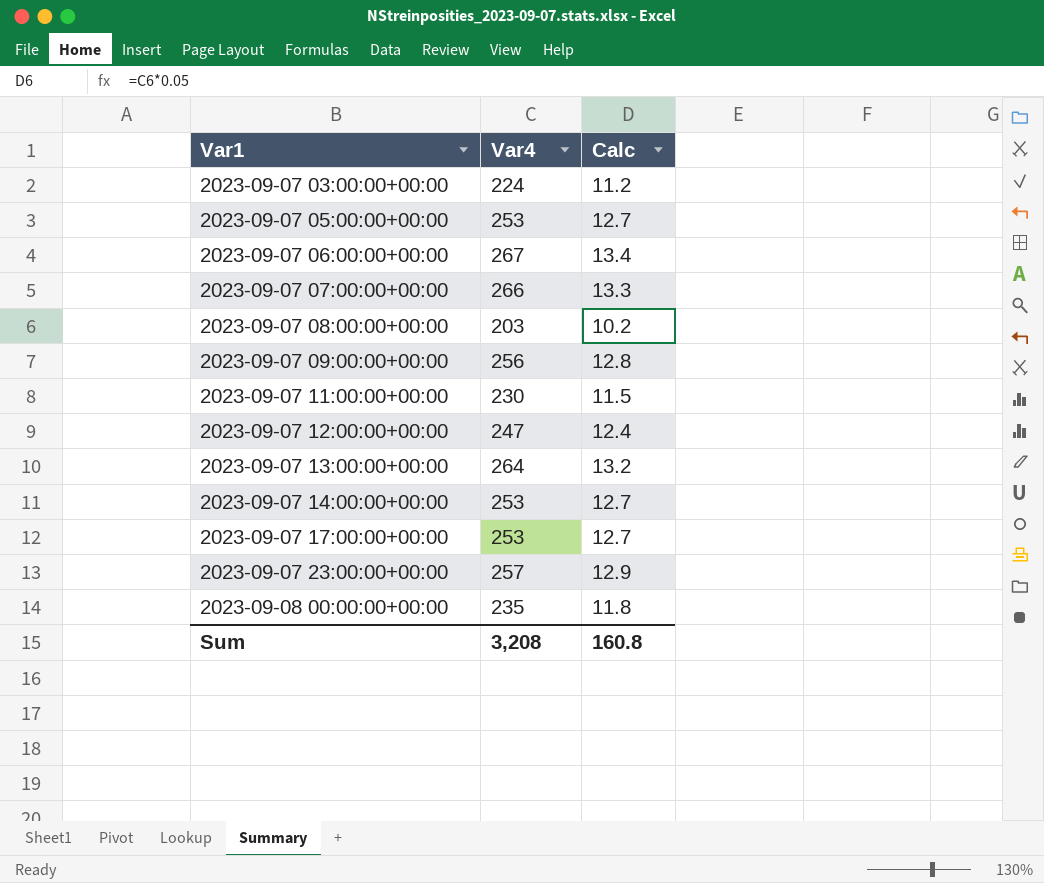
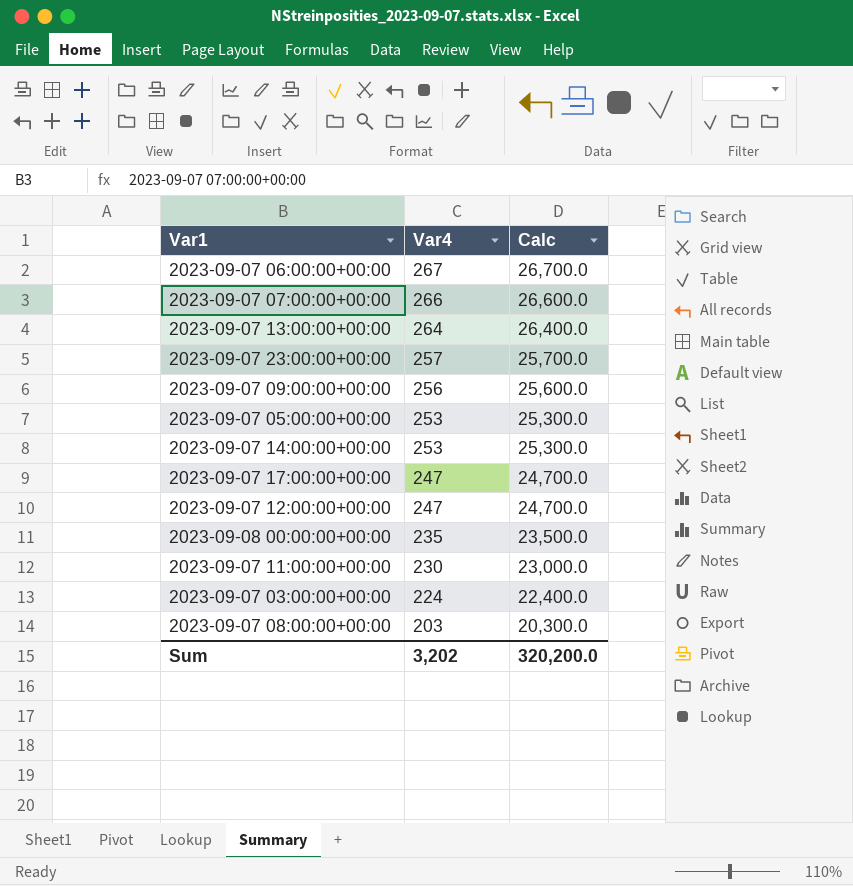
row order: Var1 ascending -> Var4 descending
column Calc | formula: [Var4] * 0.05 -> [Var4] * 100
2023-09-07 17:00:00+00:00 | Var4: 253 -> 247
Sum | Var4: 3,208 -> 3,202
Sum | Calc: 160.8 -> 320,200.0

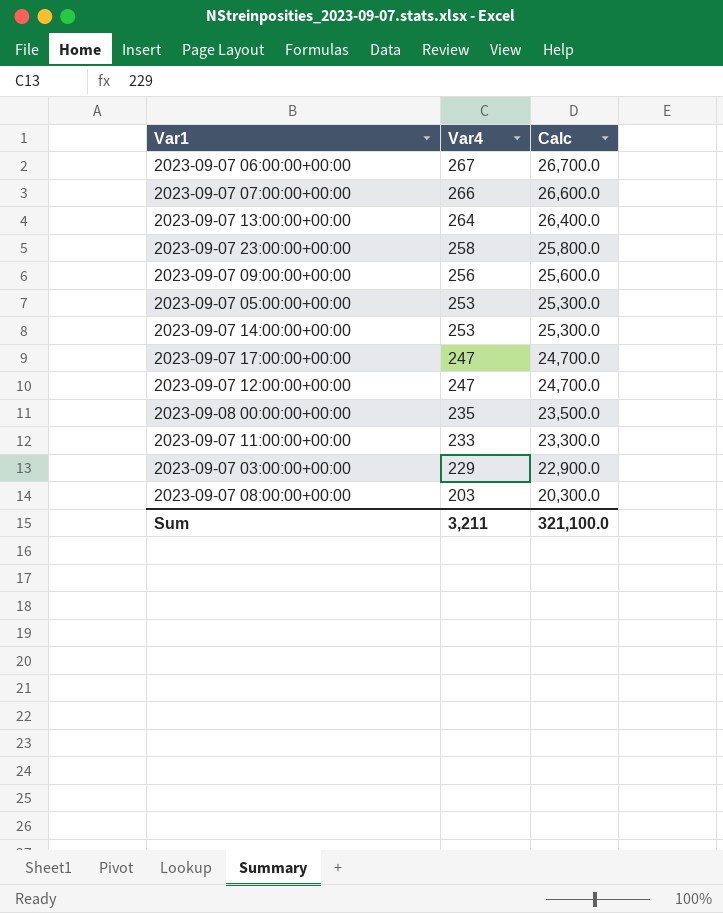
2023-09-07 23:00:00+00:00 | Var4: 257 -> 258
2023-09-07 23:00:00+00:00 | Calc: 25,700.0 -> 25,800.0
2023-09-07 11:00:00+00:00 | Var4: 230 -> 233
2023-09-07 11:00:00+00:00 | Calc: 23,000.0 -> 23,300.0
2023-09-07 03:00:00+00:00 | Var4: 224 -> 229
2023-09-07 03:00:00+00:00 | Calc: 22,400.0 -> 22,900.0
Sum | Var4: 3,202 -> 3,211
Sum | Calc: 320,200.0 -> 321,100.0

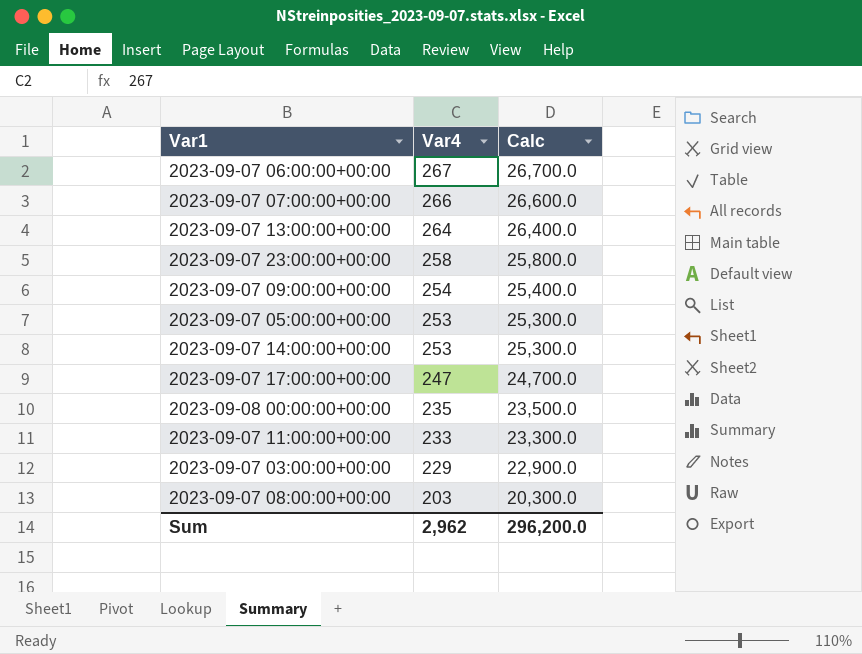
row 2023-09-07 12:00:00+00:00: 247 | 24,700.0 -> none
2023-09-07 09:00:00+00:00 | Var4: 256 -> 254
2023-09-07 09:00:00+00:00 | Calc: 25,600.0 -> 25,400.0
Sum | Var4: 3,211 -> 2,962
Sum | Calc: 321,100.0 -> 296,200.0

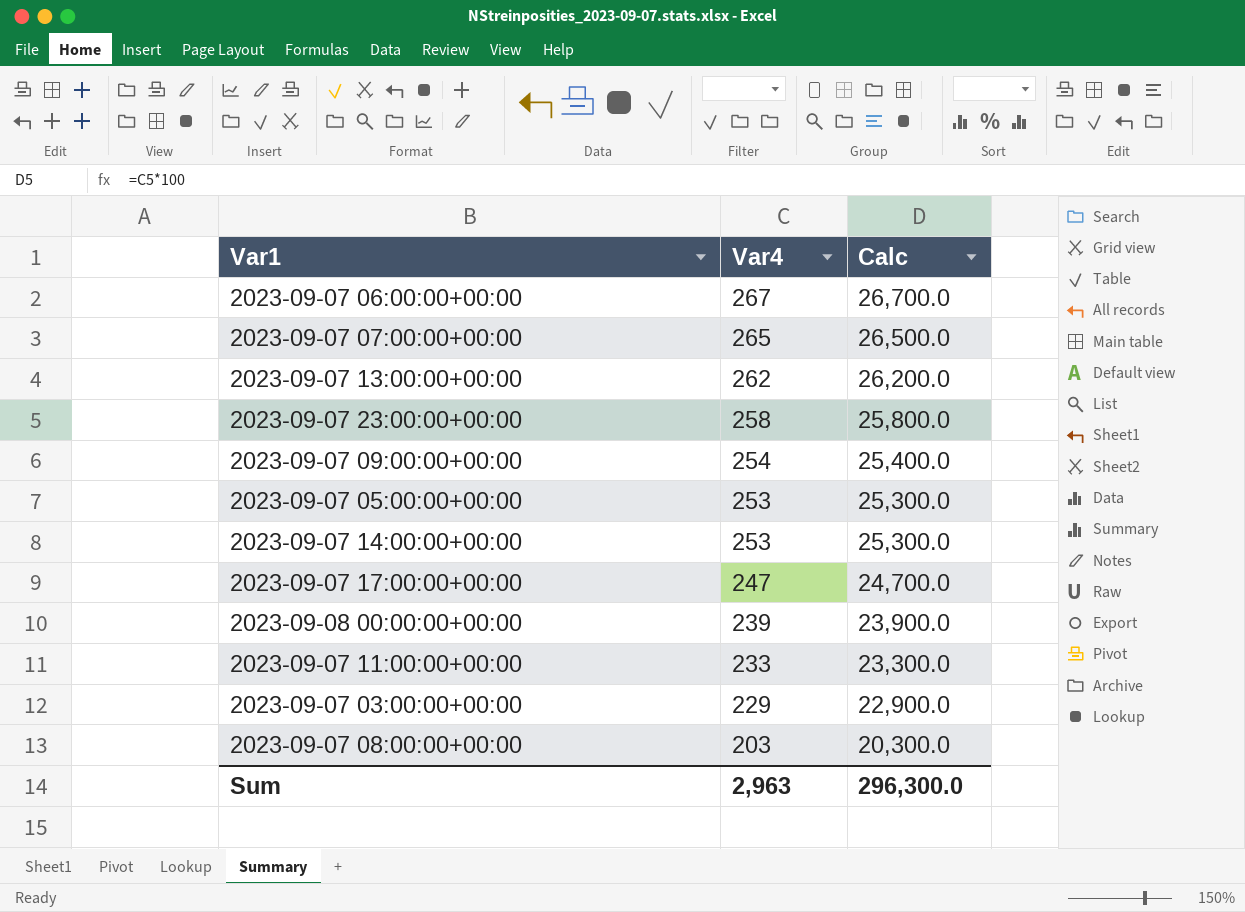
2023-09-07 07:00:00+00:00 | Var4: 266 -> 265
2023-09-07 07:00:00+00:00 | Calc: 26,600.0 -> 26,500.0
2023-09-07 13:00:00+00:00 | Var4: 264 -> 262
2023-09-07 13:00:00+00:00 | Calc: 26,400.0 -> 26,200.0
2023-09-08 00:00:00+00:00 | Var4: 235 -> 239
2023-09-08 00:00:00+00:00 | Calc: 23,500.0 -> 23,900.0
Sum | Var4: 2,962 -> 2,963
Sum | Calc: 296,200.0 -> 296,300.0

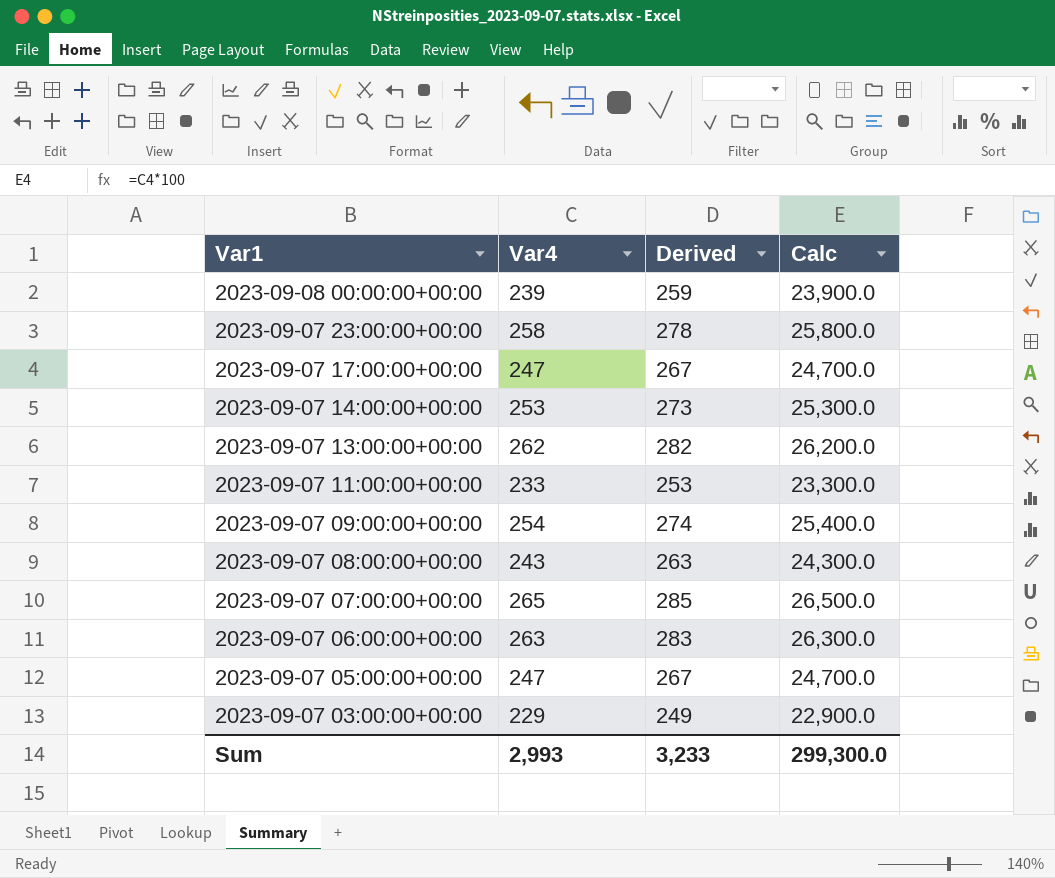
row order: Var4 descending -> Var1 descending
column Derived | formula: none -> [Var4] + 20
2023-09-07 08:00:00+00:00 | Var4: 203 -> 243
2023-09-07 08:00:00+00:00 | Calc: 20,300.0 -> 24,300.0
2023-09-07 06:00:00+00:00 | Var4: 267 -> 263
2023-09-07 06:00:00+00:00 | Calc: 26,700.0 -> 26,300.0
2023-09-07 05:00:00+00:00 | Var4: 253 -> 247
2023-09-07 05:00:00+00:00 | Calc: 25,300.0 -> 24,700.0
Sum | Var4: 2,963 -> 2,993
Sum | Calc: 296,300.0 -> 299,300.0

